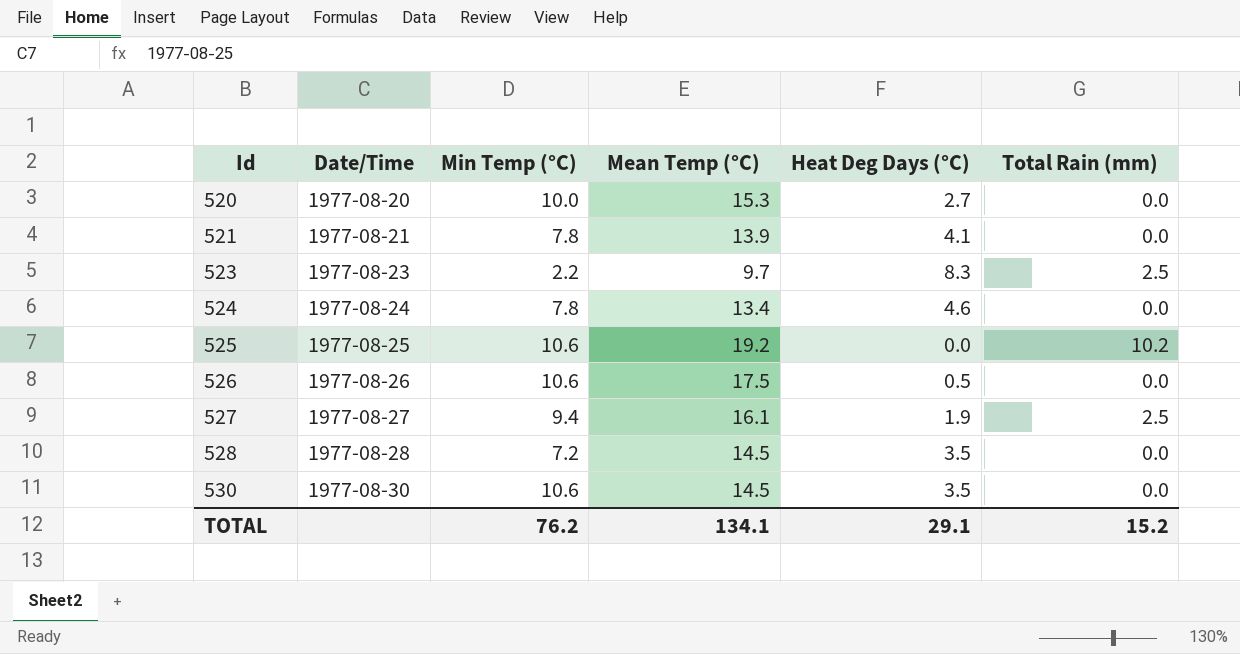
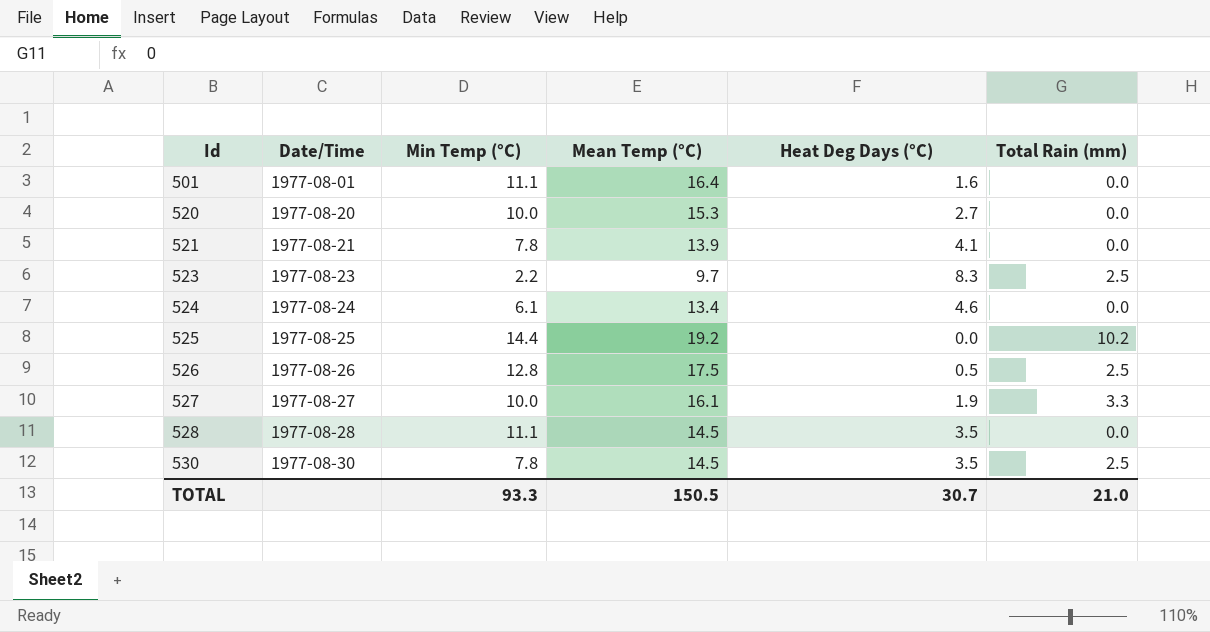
row 501: none -> 1977-08-01 | 11.1 | 16.4 | 1.6 | 0.0
524 | Min Temp (°C): 7.8 -> 6.1
525 | Min Temp (°C): 10.6 -> 14.4
526 | Min Temp (°C): 10.6 -> 12.8
526 | Total Rain (mm): 0.0 -> 2.5
527 | Min Temp (°C): 9.4 -> 10.0
527 | Total Rain (mm): 2.5 -> 3.3
528 | Min Temp (°C): 7.2 -> 11.1
530 | Min Temp (°C): 10.6 -> 7.8
530 | Total Rain (mm): 0.0 -> 2.5
TOTAL | Min Temp (°C): 76.2 -> 93.3
TOTAL | Mean Temp (°C): 134.1 -> 150.5
TOTAL | Heat Deg Days (°C): 29.1 -> 30.7
TOTAL | Total Rain (mm): 15.2 -> 21.0

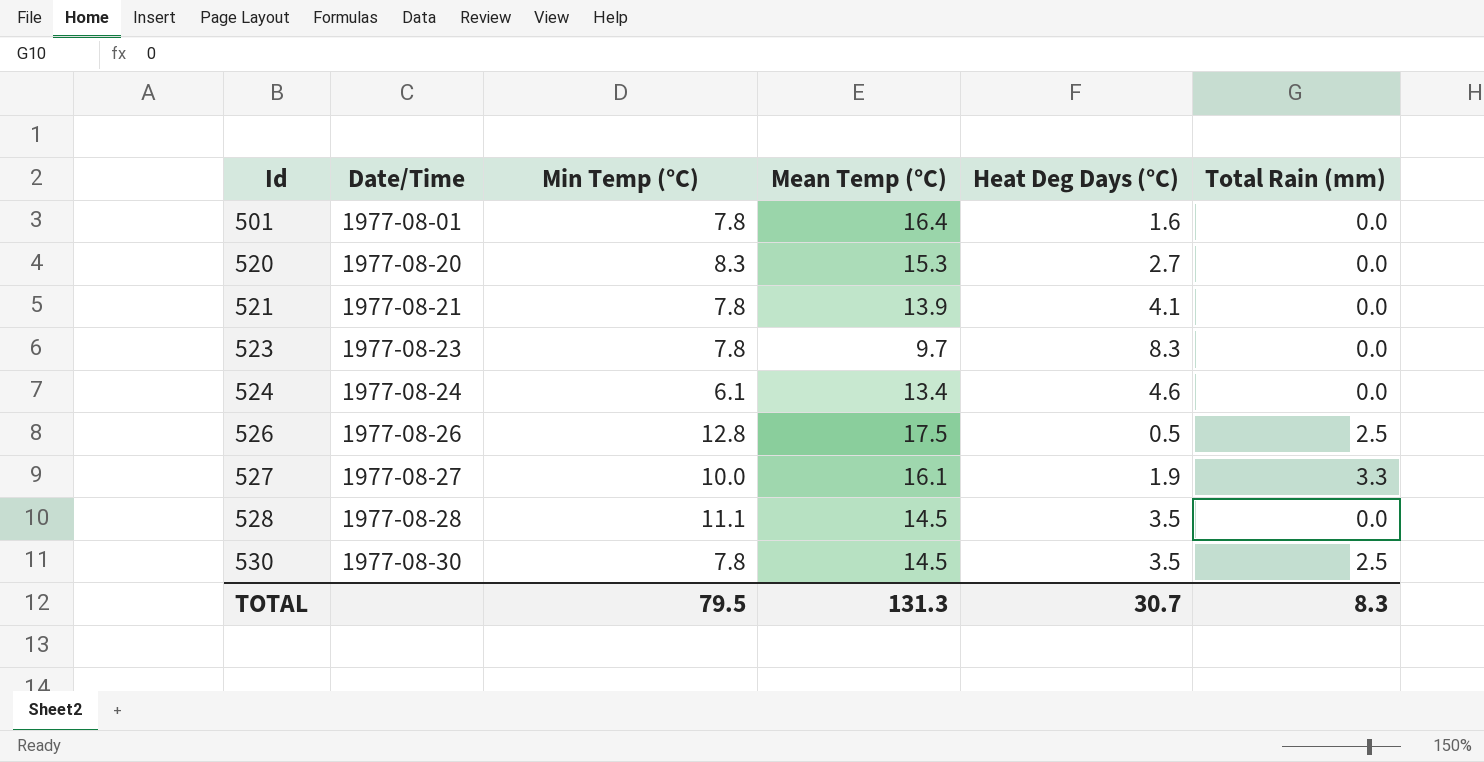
row 525: 1977-08-25 | 14.4 | 19.2 | 0.0 | 10.2 -> none
501 | Min Temp (°C): 11.1 -> 7.8
520 | Min Temp (°C): 10.0 -> 8.3
523 | Min Temp (°C): 2.2 -> 7.8
523 | Total Rain (mm): 2.5 -> 0.0
TOTAL | Min Temp (°C): 93.3 -> 79.5
TOTAL | Mean Temp (°C): 150.5 -> 131.3
TOTAL | Total Rain (mm): 21.0 -> 8.3

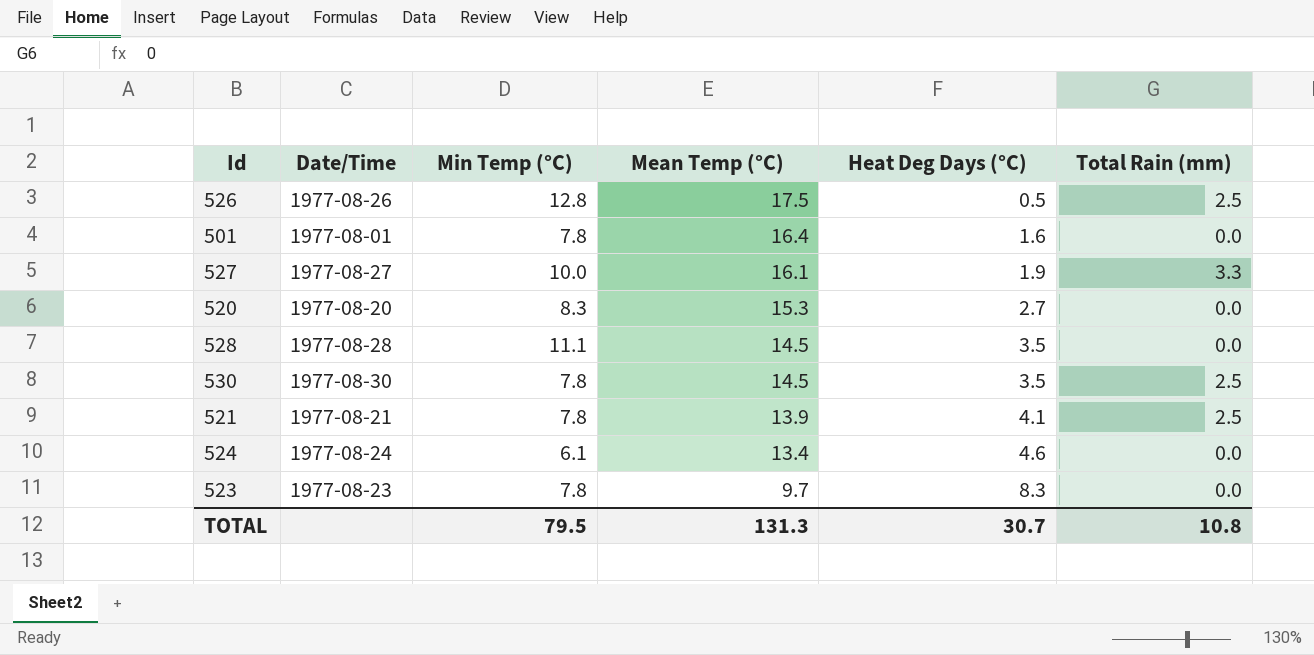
row order: Id ascending -> Mean Temp (°C) descending
521 | Total Rain (mm): 0.0 -> 2.5
TOTAL | Total Rain (mm): 8.3 -> 10.8

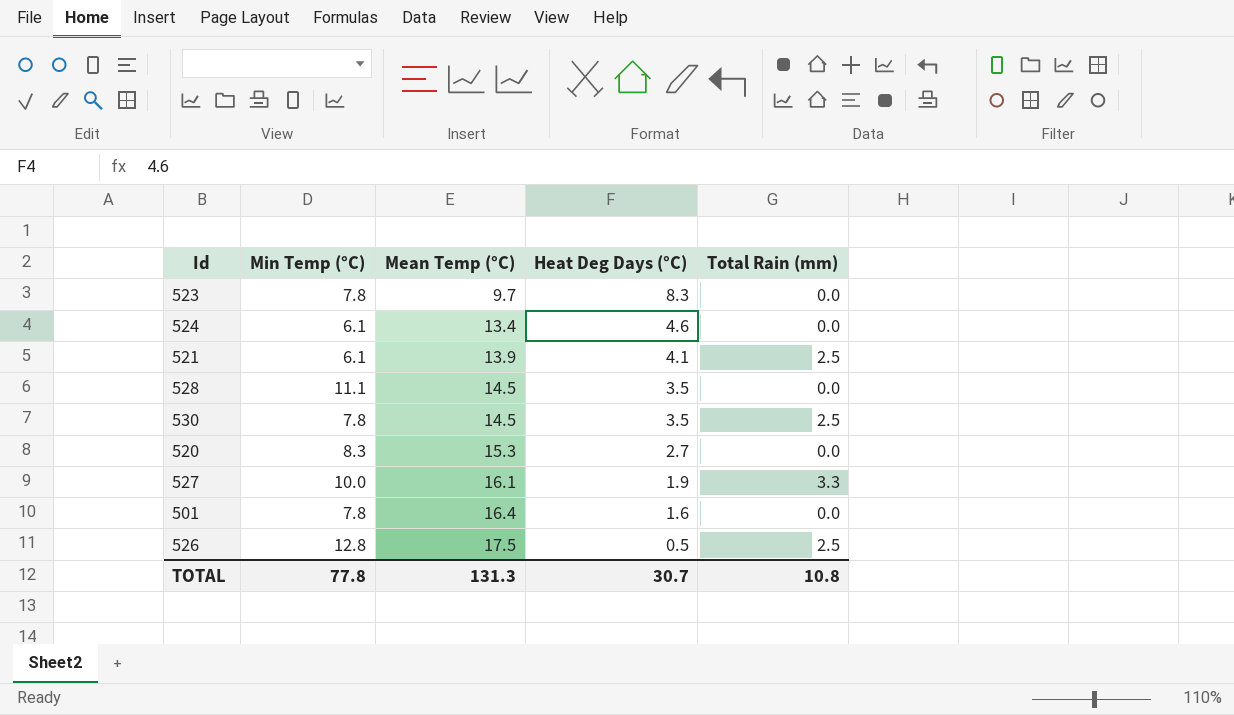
row order: Mean Temp (°C) descending -> Mean Temp (°C) ascending
column Date/Time | position: 2 -> none
521 | Min Temp (°C): 7.8 -> 6.1
TOTAL | Min Temp (°C): 79.5 -> 77.8

